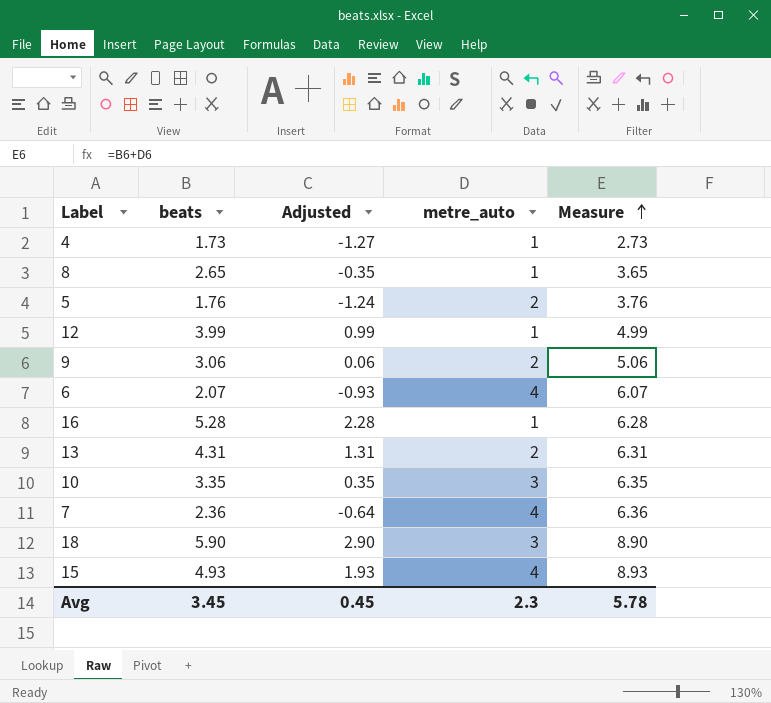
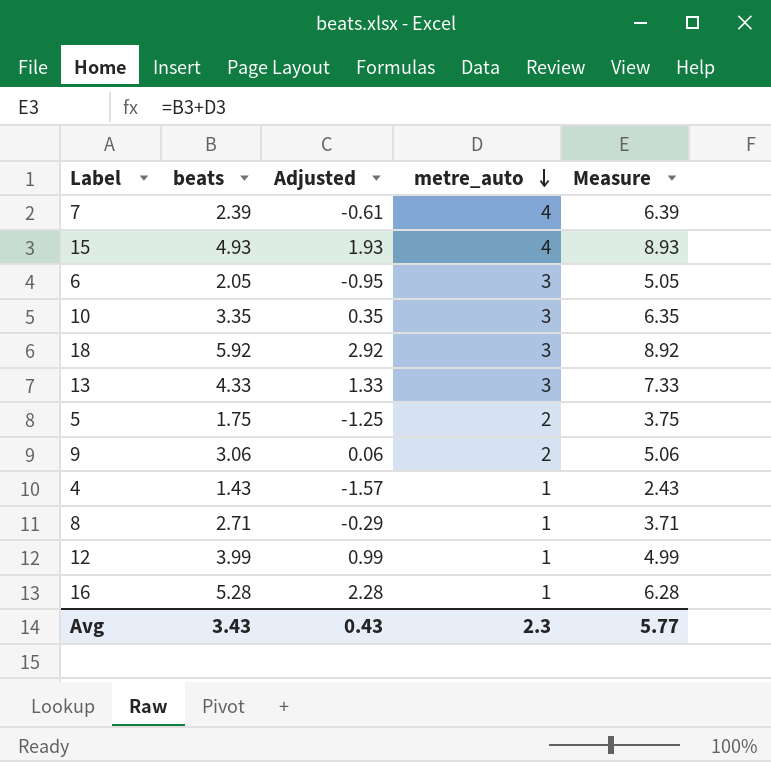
row order: Measure ascending -> metre_auto descending
7 | beats: 2.36 -> 2.39
7 | Adjusted: -0.64 -> -0.61
7 | Measure: 6.36 -> 6.39
6 | beats: 2.07 -> 2.05
6 | Adjusted: -0.93 -> -0.95
6 | metre_auto: 4 -> 3
6 | Measure: 6.07 -> 5.05
18 | beats: 5.90 -> 5.92
18 | Adjusted: 2.90 -> 2.92
18 | Measure: 8.90 -> 8.92
13 | beats: 4.31 -> 4.33
13 | Adjusted: 1.31 -> 1.33
13 | metre_auto: 2 -> 3
13 | Measure: 6.31 -> 7.33
5 | beats: 1.76 -> 1.75
5 | Adjusted: -1.24 -> -1.25
5 | Measure: 3.76 -> 3.75
4 | beats: 1.73 -> 1.43
4 | Adjusted: -1.27 -> -1.57
4 | Measure: 2.73 -> 2.43
8 | beats: 2.65 -> 2.71
8 | Adjusted: -0.35 -> -0.29
8 | Measure: 3.65 -> 3.71
Avg | beats: 3.45 -> 3.43
Avg | Adjusted: 0.45 -> 0.43
Avg | Measure: 5.78 -> 5.77

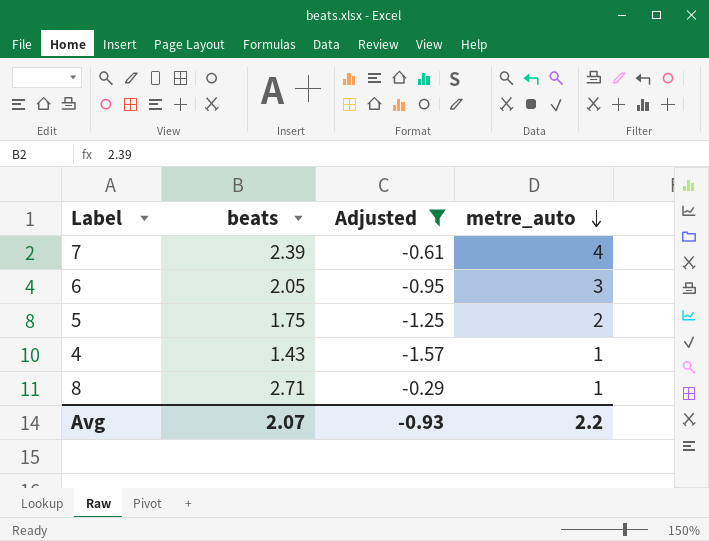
filter: none -> Adjusted <= -0.29
column Measure | formula: [beats] + [metre_auto] -> none
Avg | beats: 3.43 -> 2.07
Avg | Adjusted: 0.43 -> -0.93
Avg | metre_auto: 2.3 -> 2.2

